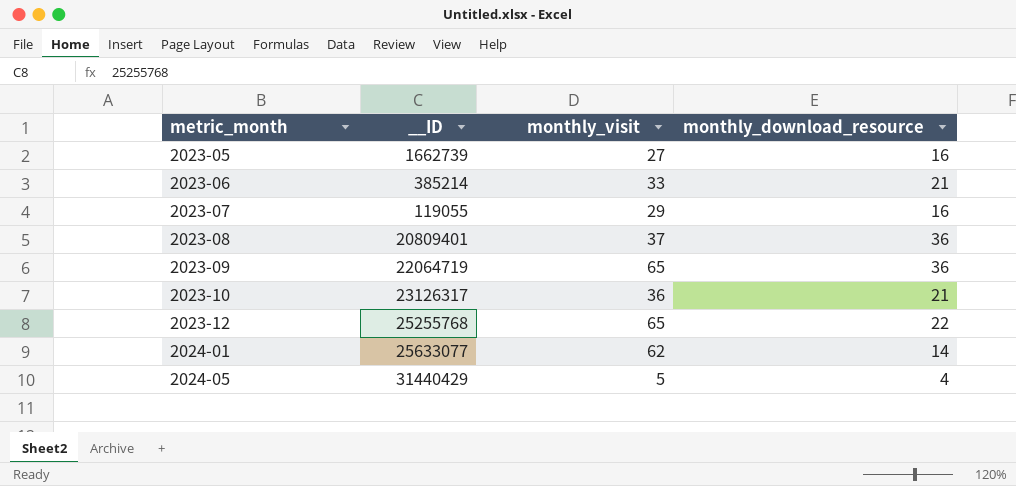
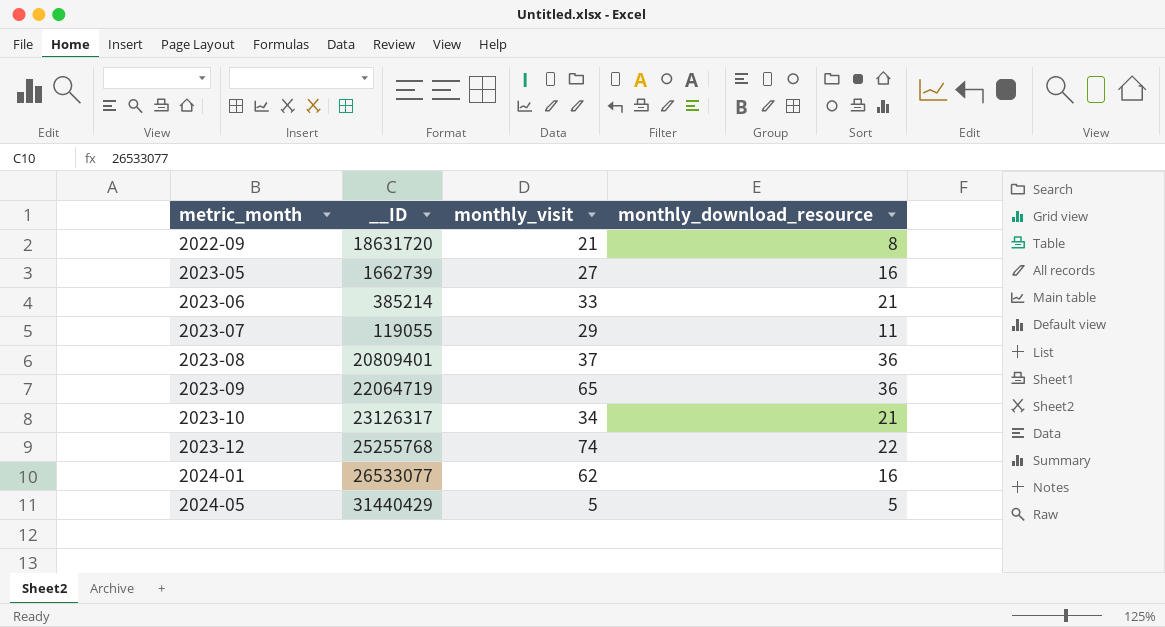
row 2022-09: none -> 18631720 | 21 | 8
2023-07 | monthly_download_resource: 16 -> 11
2023-10 | monthly_visit: 36 -> 34
2023-12 | monthly_visit: 65 -> 74
2024-01 | __ID: 25633077 -> 26533077
2024-01 | monthly_download_resource: 14 -> 16
2024-05 | monthly_download_resource: 4 -> 5

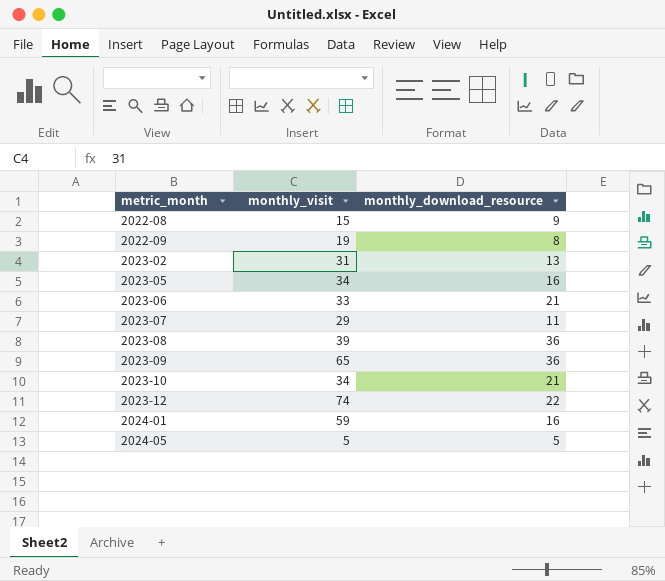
column __ID | position: 2 -> none
row 2022-08: none -> 15 | 9
2022-09 | monthly_visit: 21 -> 19
row 2023-02: none -> 31 | 13
2023-05 | monthly_visit: 27 -> 34
2023-08 | monthly_visit: 37 -> 39
2024-01 | monthly_visit: 62 -> 59

